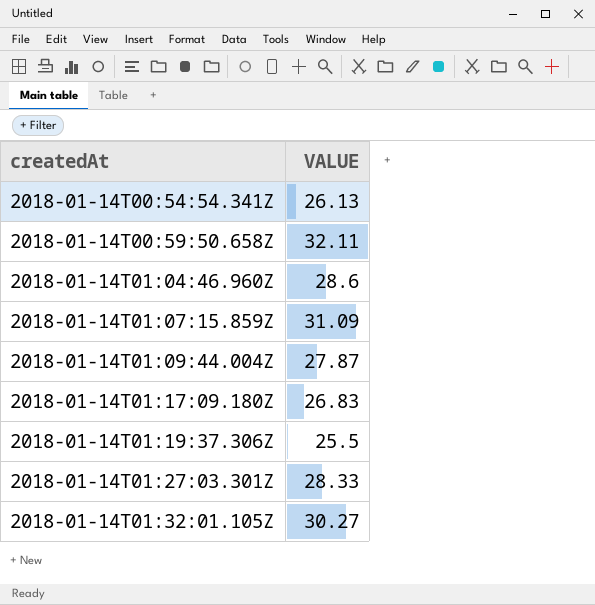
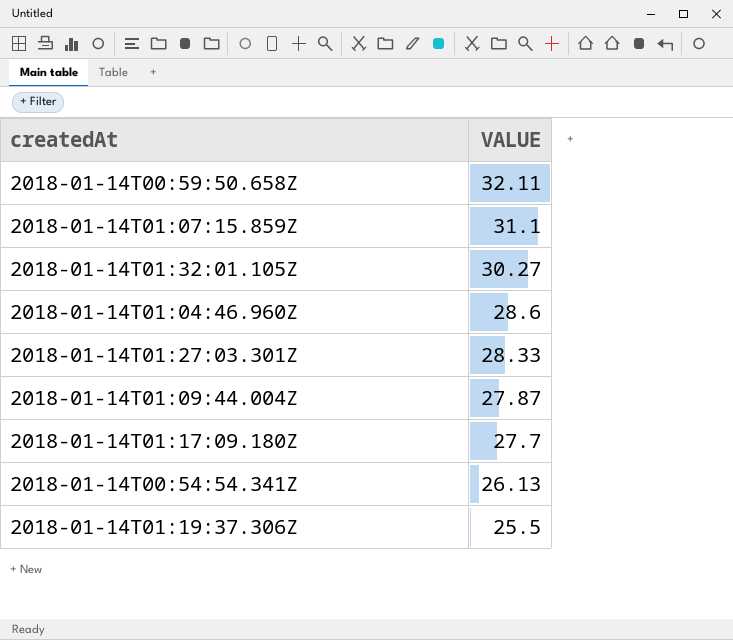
row order: createdAt ascending -> VALUE descending
2018-01-14T01:07:15.859Z | VALUE: 31.09 -> 31.1
2018-01-14T01:17:09.180Z | VALUE: 26.83 -> 27.7

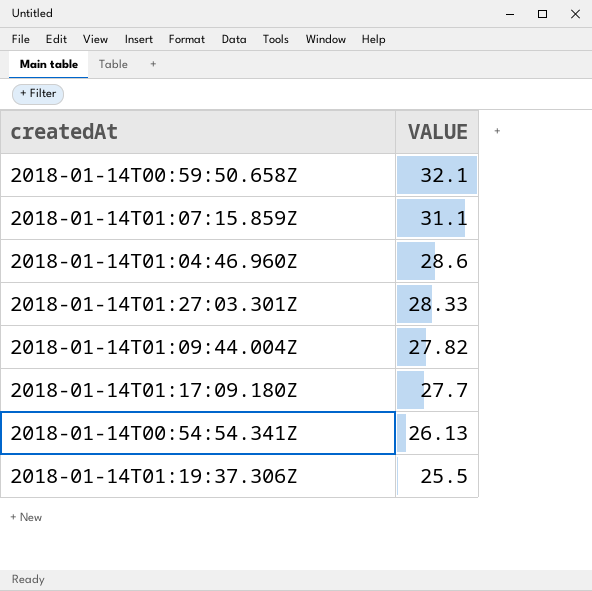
row 2018-01-14T01:32:01.105Z: 30.27 -> none
2018-01-14T00:59:50.658Z | VALUE: 32.11 -> 32.1
2018-01-14T01:09:44.004Z | VALUE: 27.87 -> 27.82

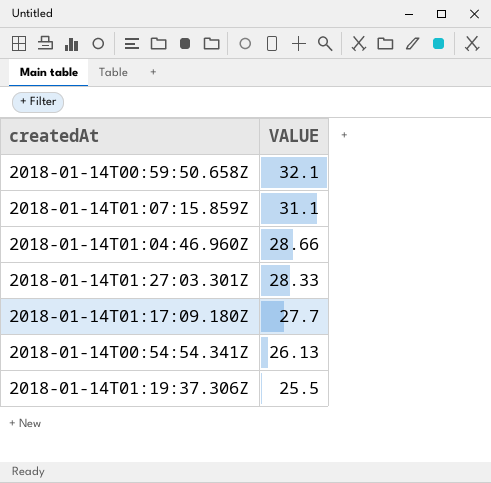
row 2018-01-14T01:09:44.004Z: 27.82 -> none
2018-01-14T01:04:46.960Z | VALUE: 28.6 -> 28.66

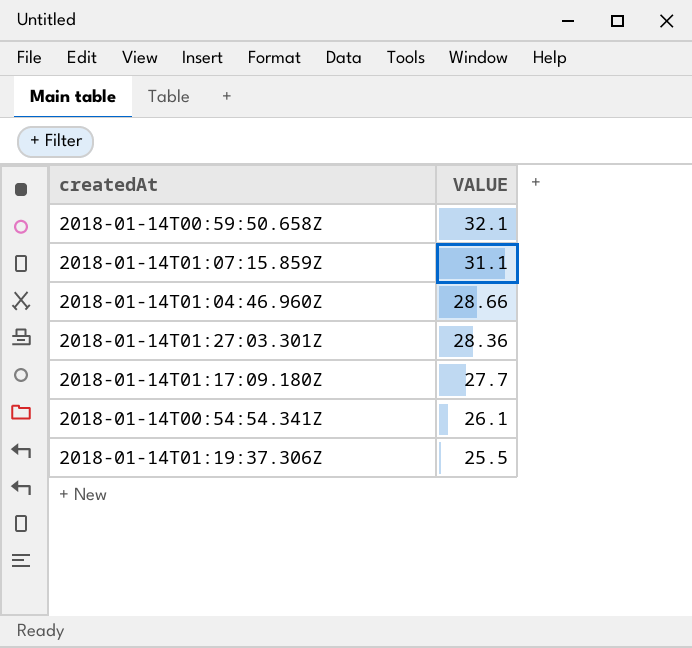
2018-01-14T01:27:03.301Z | VALUE: 28.33 -> 28.36
2018-01-14T00:54:54.341Z | VALUE: 26.13 -> 26.1

